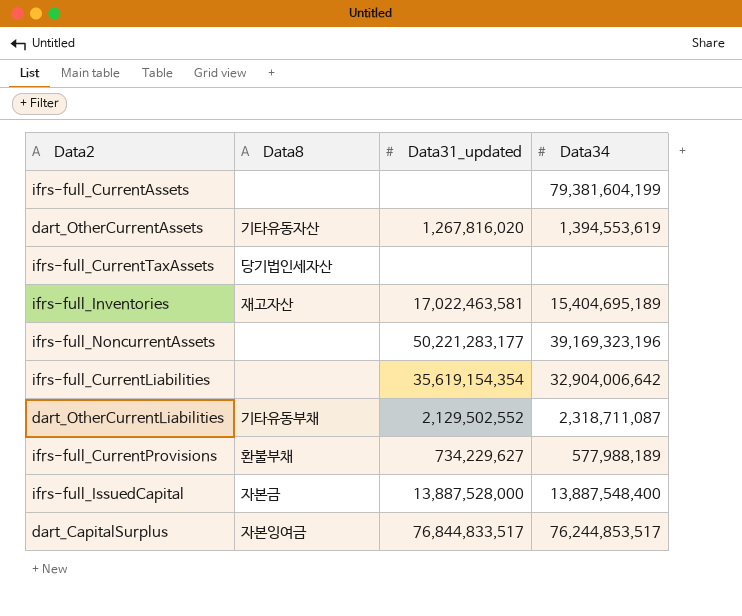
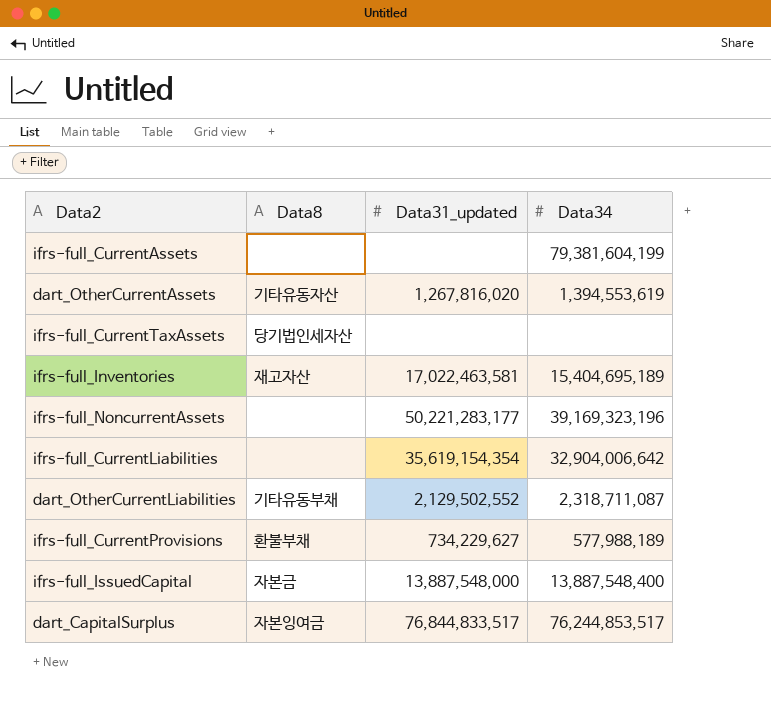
ifrs-full_IssuedCapital | Data31_updated: 13,887,528,000 -> 13,887,548,000

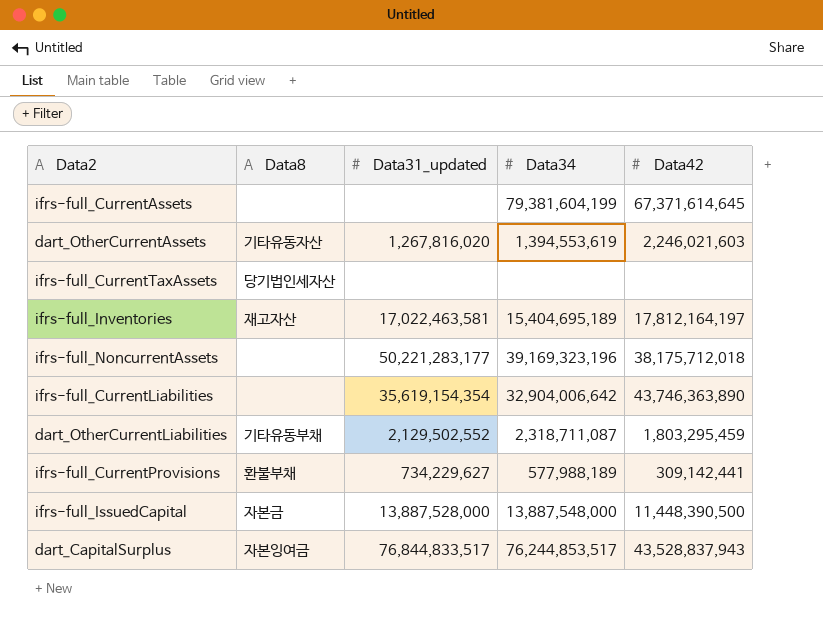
column Data42 | position: none -> 5
ifrs-full_IssuedCapital | Data31_updated: 13,887,548,000 -> 13,887,528,000
ifrs-full_IssuedCapital | Data34: 13,887,548,400 -> 13,887,548,000

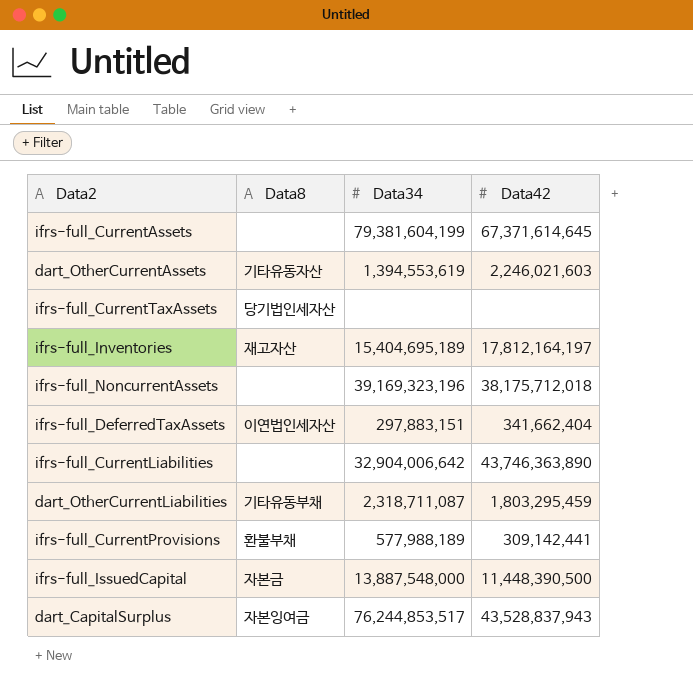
column Data31_updated | position: 3 -> none
row ifrs-full_DeferredTaxAssets: none -> 이연법인세자산 | 297,883,151 | 341,662,404

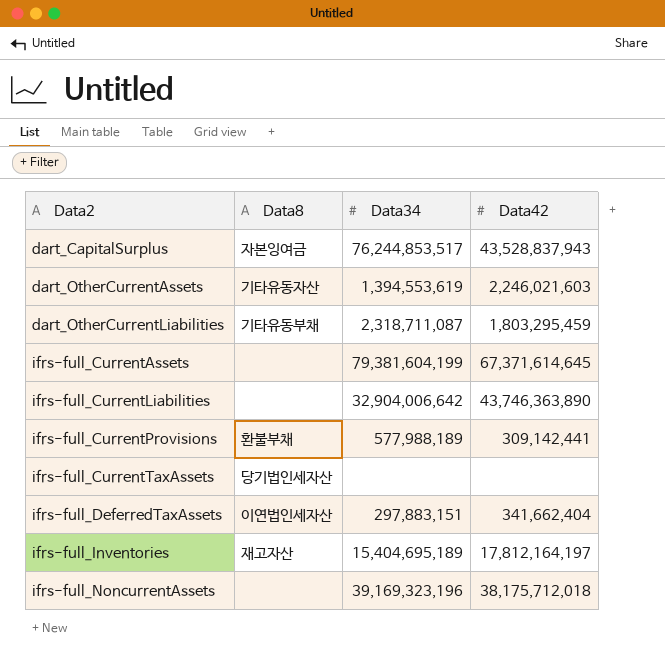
row order: none -> Data2 ascending
row ifrs-full_IssuedCapital: 자본금 | 13,887,548,000 | 11,448,390,500 -> none

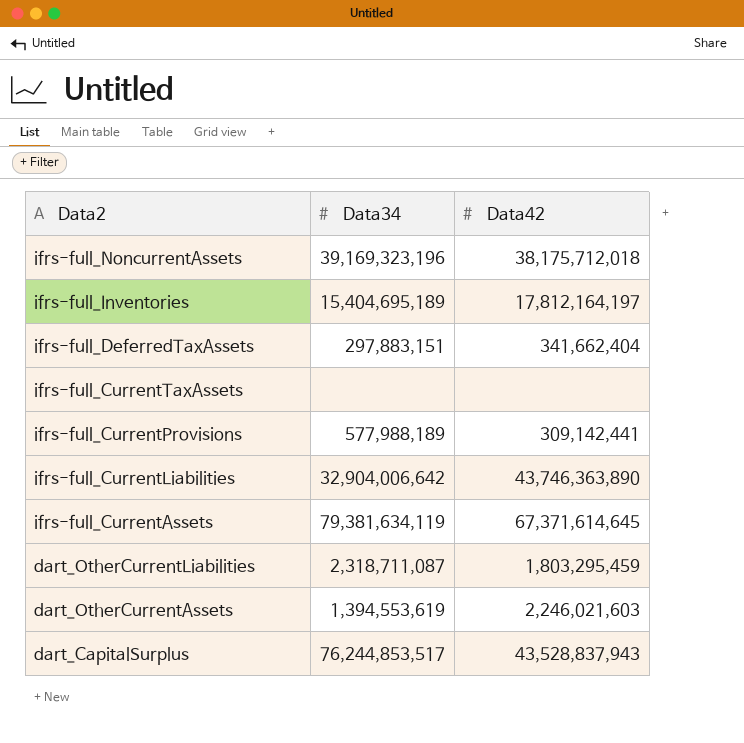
row order: Data2 ascending -> Data2 descending
column Data8 | position: 2 -> none
ifrs-full_CurrentAssets | Data34: 79,381,604,199 -> 79,381,634,119

